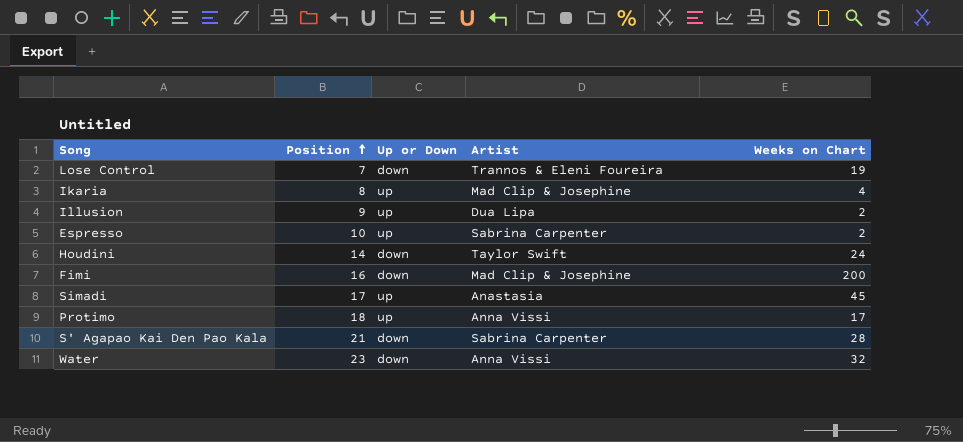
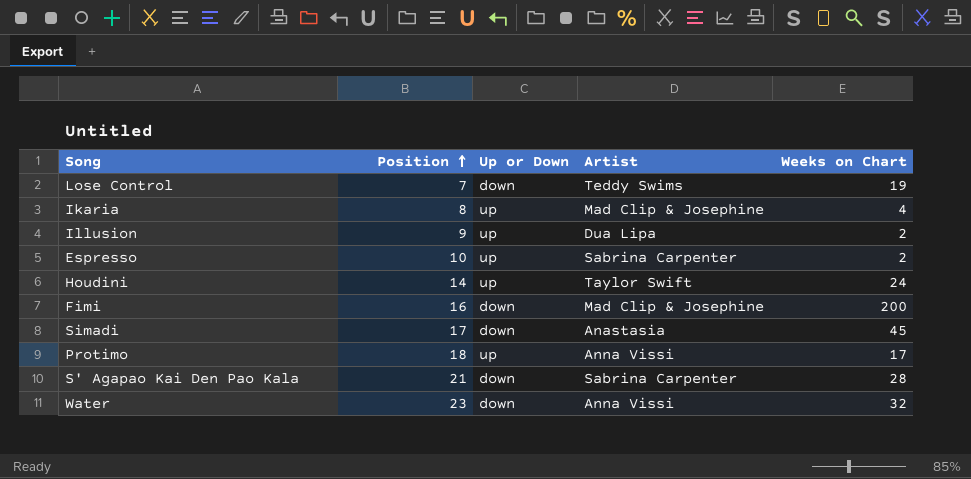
Lose Control | Artist: Trannos & Eleni Foureira -> Teddy Swims
Houdini | Up or Down: down -> up
Simadi | Up or Down: up -> down

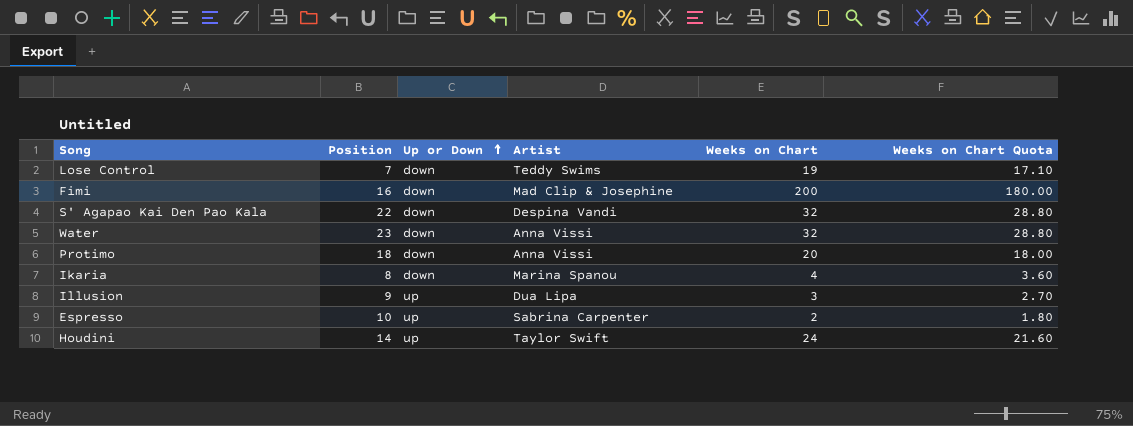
row order: Position ascending -> Up or Down ascending
column Weeks on Chart Quota | formula: none -> [Weeks on Chart] * 0.9
row Simadi: 17 | down | Anastasia | 45 -> none
S' Agapao Kai Den Pao Kala | Position: 21 -> 22
S' Agapao Kai Den Pao Kala | Artist: Sabrina Carpenter -> Despina Vandi
S' Agapao Kai Den Pao Kala | Weeks on Chart: 28 -> 32
Protimo | Up or Down: up -> down
Protimo | Weeks on Chart: 17 -> 20
Ikaria | Up or Down: up -> down
Ikaria | Artist: Mad Clip & Josephine -> Marina Spanou
Illusion | Weeks on Chart: 2 -> 3

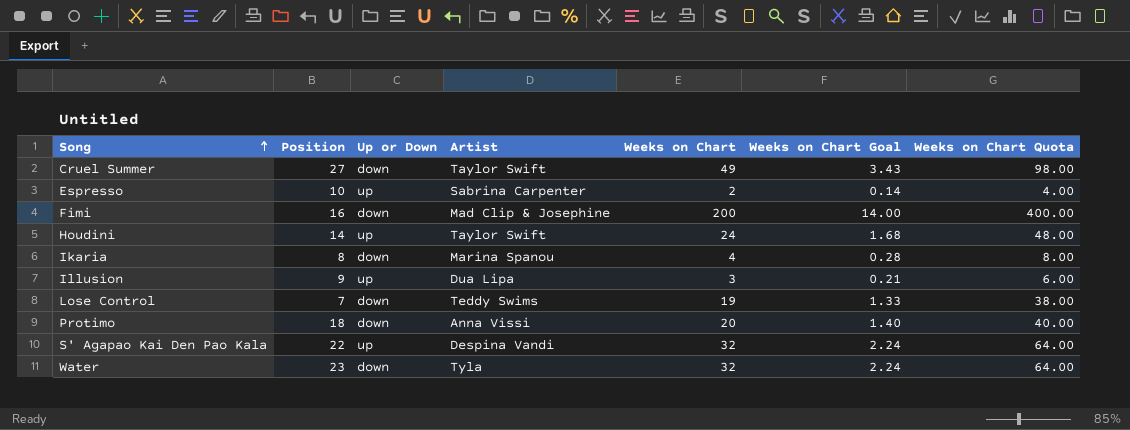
row order: Up or Down ascending -> Song ascending
column Weeks on Chart Goal | formula: none -> [Weeks on Chart] * 0.07
column Weeks on Chart Quota | formula: [Weeks on Chart] * 0.9 -> [Weeks on Chart] * 2
row Cruel Summer: none -> 27 | down | Taylor Swift | 49 | 3.43 | 98.00
S' Agapao Kai Den Pao Kala | Up or Down: down -> up
Water | Artist: Anna Vissi -> Tyla

